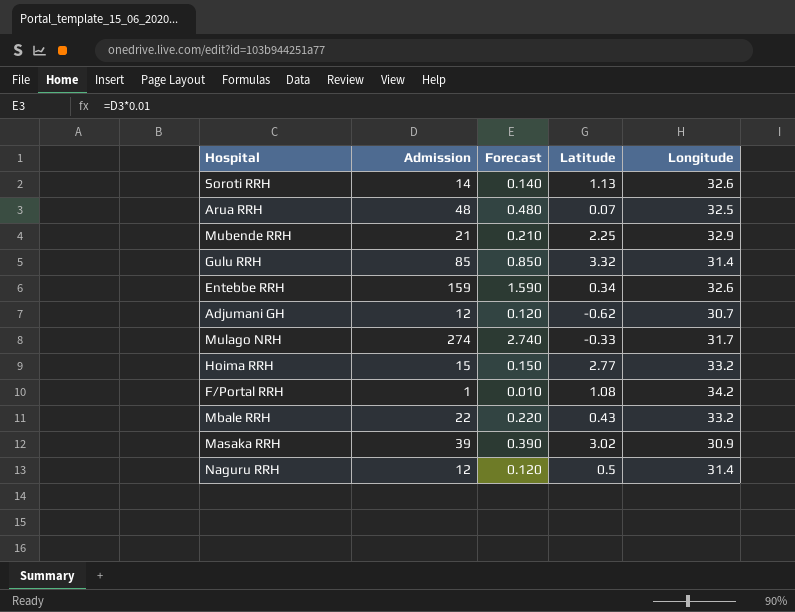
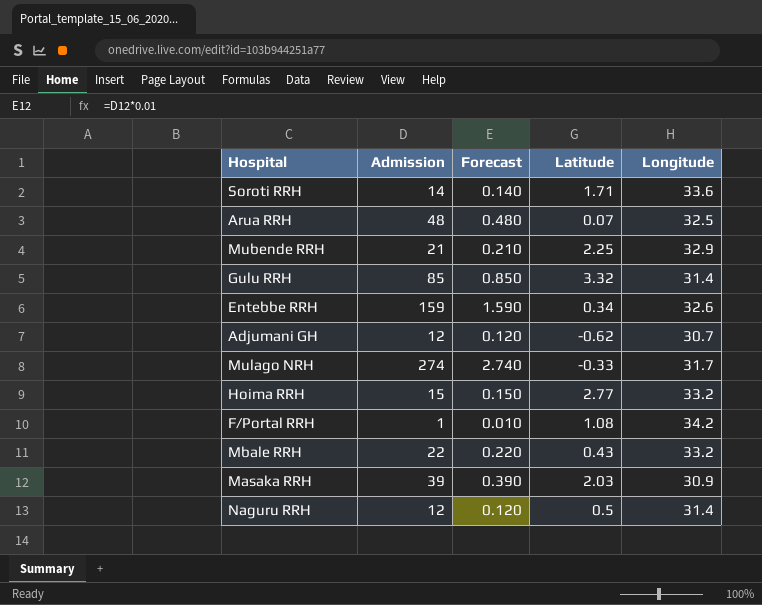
Soroti RRH | Latitude: 1.13 -> 1.71
Soroti RRH | Longitude: 32.6 -> 33.6
Masaka RRH | Latitude: 3.02 -> 2.03

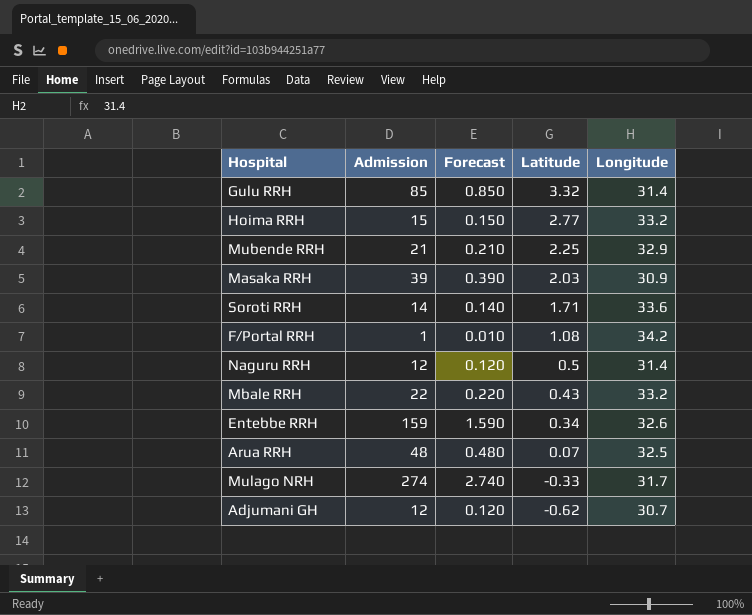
row order: none -> Latitude descending

